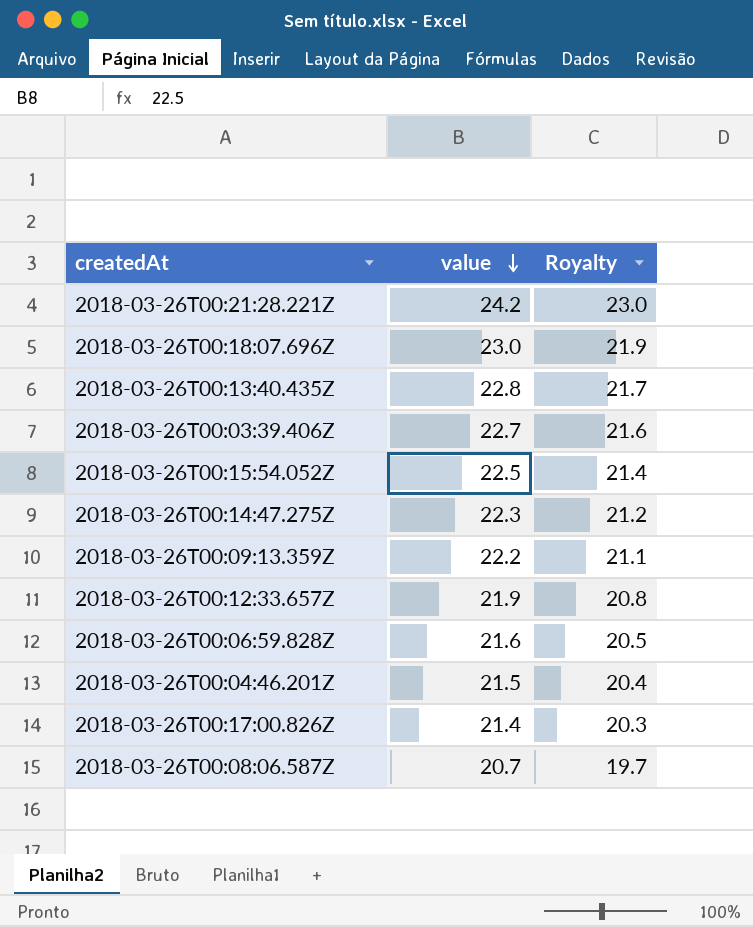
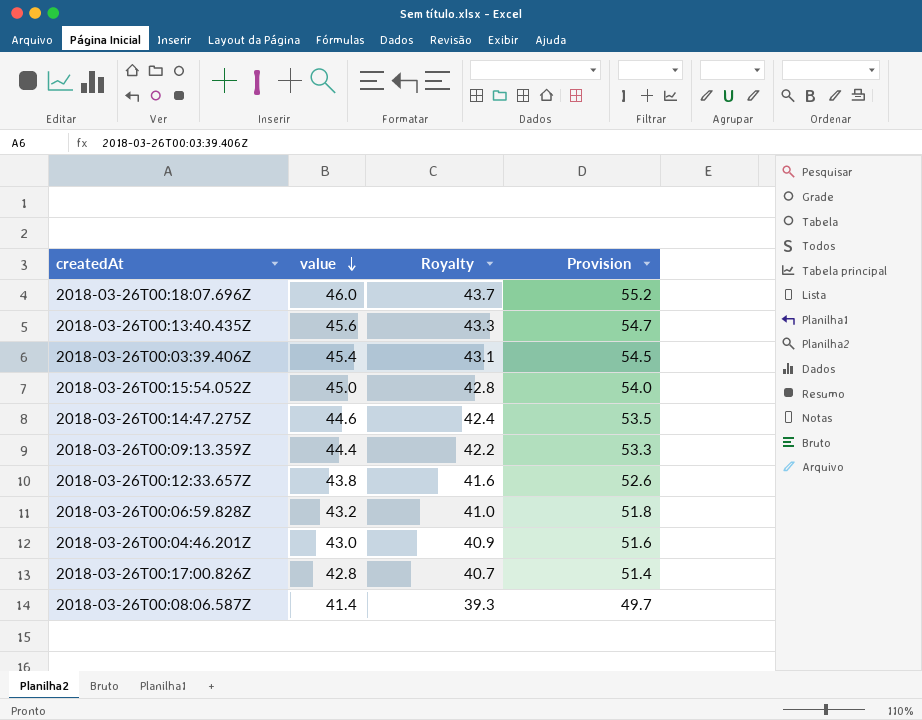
column Provision | formula: none -> [value] * 1.2
row 2018-03-26T00:21:28.221Z: 24.2 | 23.0 -> none
2018-03-26T00:18:07.696Z | value: 23.0 -> 46.0
2018-03-26T00:18:07.696Z | Royalty: 21.9 -> 43.7
2018-03-26T00:13:40.435Z | value: 22.8 -> 45.6
2018-03-26T00:13:40.435Z | Royalty: 21.7 -> 43.3
2018-03-26T00:03:39.406Z | value: 22.7 -> 45.4
2018-03-26T00:03:39.406Z | Royalty: 21.6 -> 43.1
2018-03-26T00:15:54.052Z | value: 22.5 -> 45.0
2018-03-26T00:15:54.052Z | Royalty: 21.4 -> 42.8
2018-03-26T00:14:47.275Z | value: 22.3 -> 44.6
2018-03-26T00:14:47.275Z | Royalty: 21.2 -> 42.4
2018-03-26T00:09:13.359Z | value: 22.2 -> 44.4
2018-03-26T00:09:13.359Z | Royalty: 21.1 -> 42.2
2018-03-26T00:12:33.657Z | value: 21.9 -> 43.8
2018-03-26T00:12:33.657Z | Royalty: 20.8 -> 41.6
2018-03-26T00:06:59.828Z | value: 21.6 -> 43.2
2018-03-26T00:06:59.828Z | Royalty: 20.5 -> 41.0
2018-03-26T00:04:46.201Z | value: 21.5 -> 43.0
2018-03-26T00:04:46.201Z | Royalty: 20.4 -> 40.9
2018-03-26T00:17:00.826Z | value: 21.4 -> 42.8
2018-03-26T00:17:00.826Z | Royalty: 20.3 -> 40.7
2018-03-26T00:08:06.587Z | value: 20.7 -> 41.4
2018-03-26T00:08:06.587Z | Royalty: 19.7 -> 39.3

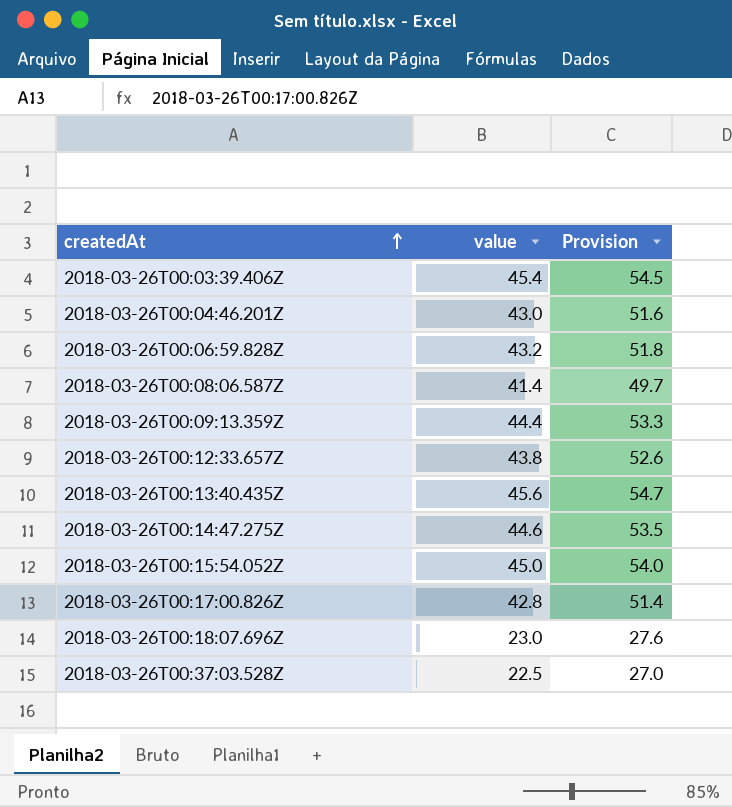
row order: value descending -> createdAt ascending
column Royalty | formula: [value] * 0.95 -> none
2018-03-26T00:18:07.696Z | value: 46.0 -> 23.0
2018-03-26T00:18:07.696Z | Provision: 55.2 -> 27.6
row 2018-03-26T00:37:03.528Z: none -> 22.5 | 27.0

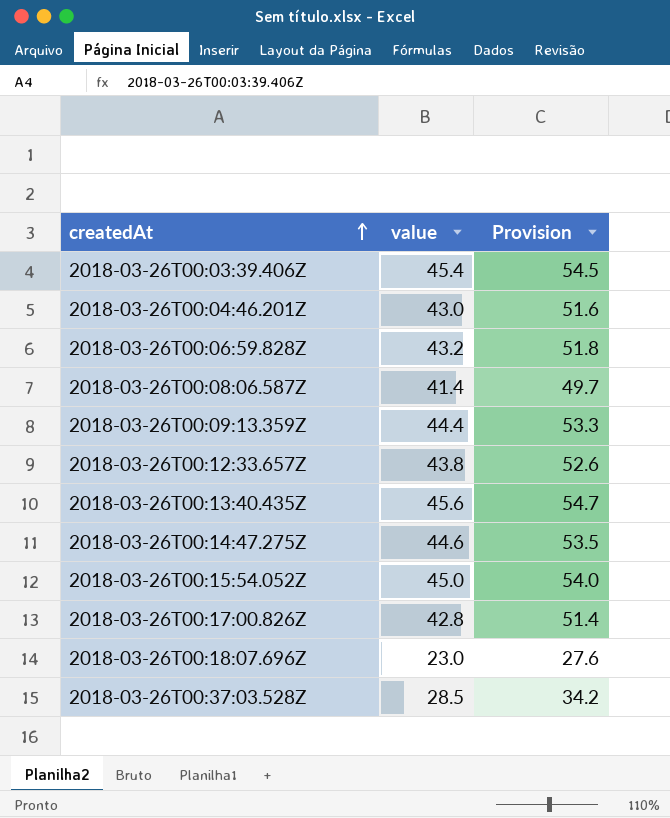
2018-03-26T00:37:03.528Z | value: 22.5 -> 28.5
2018-03-26T00:37:03.528Z | Provision: 27.0 -> 34.2

